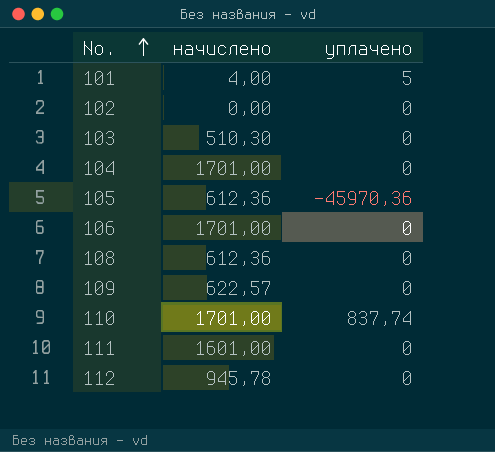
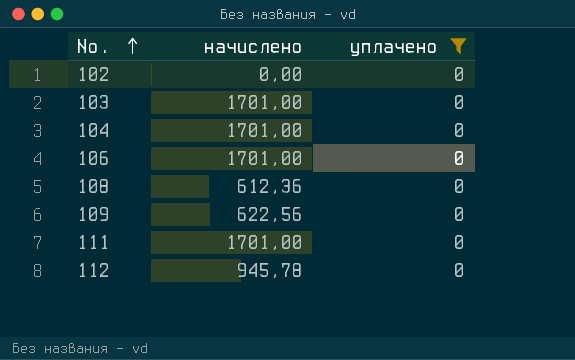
filter: none -> уплачено = 0
103 | начислено: 510,30 -> 1701,00
109 | начислено: 622,57 -> 622,56
111 | начислено: 1601,00 -> 1701,00

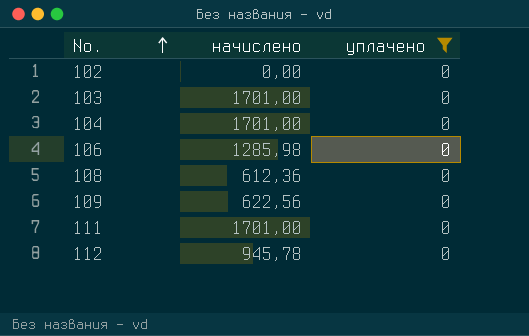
106 | начислено: 1701,00 -> 1285,98

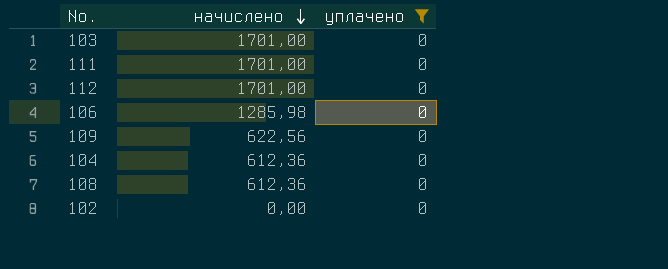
row order: No. ascending -> начислено descending
112 | начислено: 945,78 -> 1701,00
104 | начислено: 1701,00 -> 612,36

